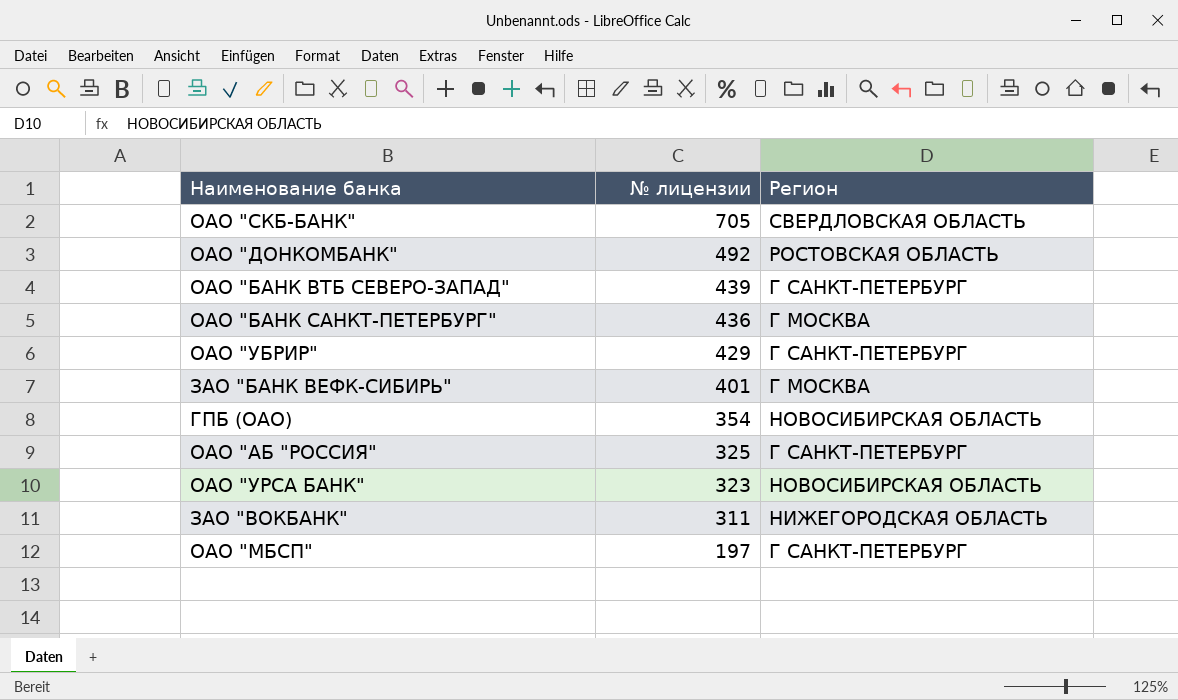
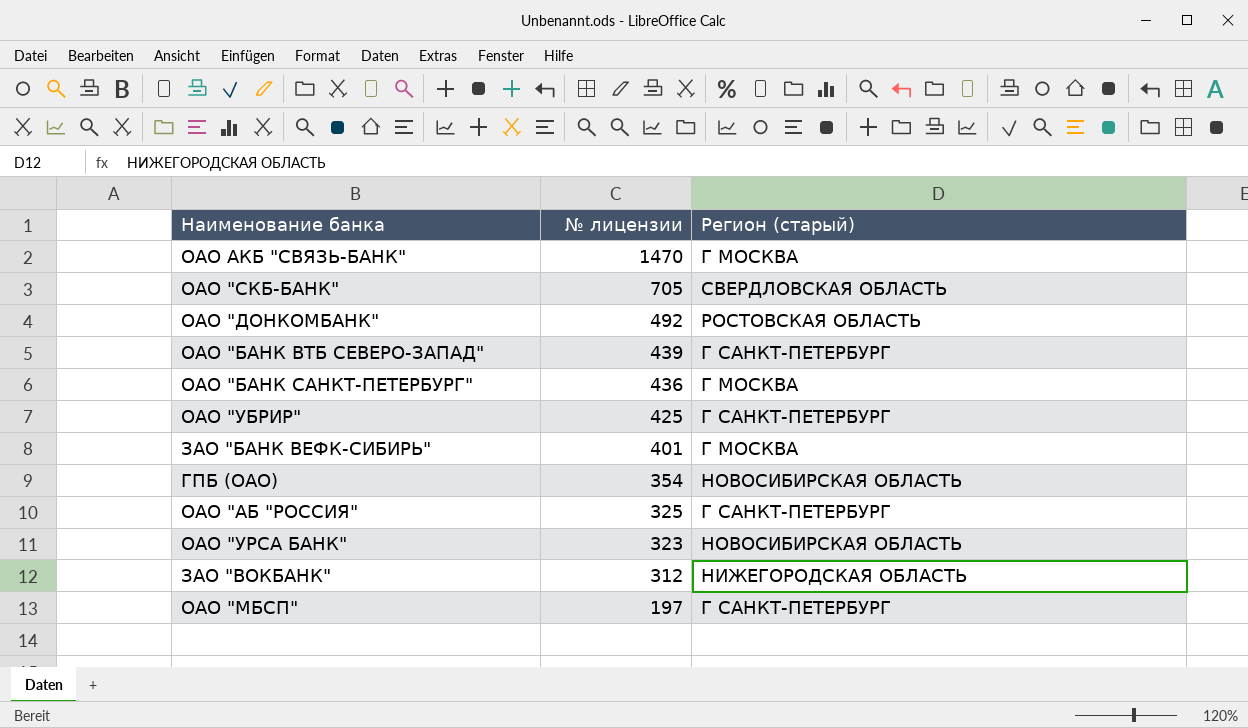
column name: Регион -> Регион (старый)
row ОАО АКБ "СВЯЗЬ-БАНК": none -> 1470 | Г МОСКВА
ОАО "УБРИР" | № лицензии: 429 -> 425
ЗАО "ВОКБАНК" | № лицензии: 311 -> 312

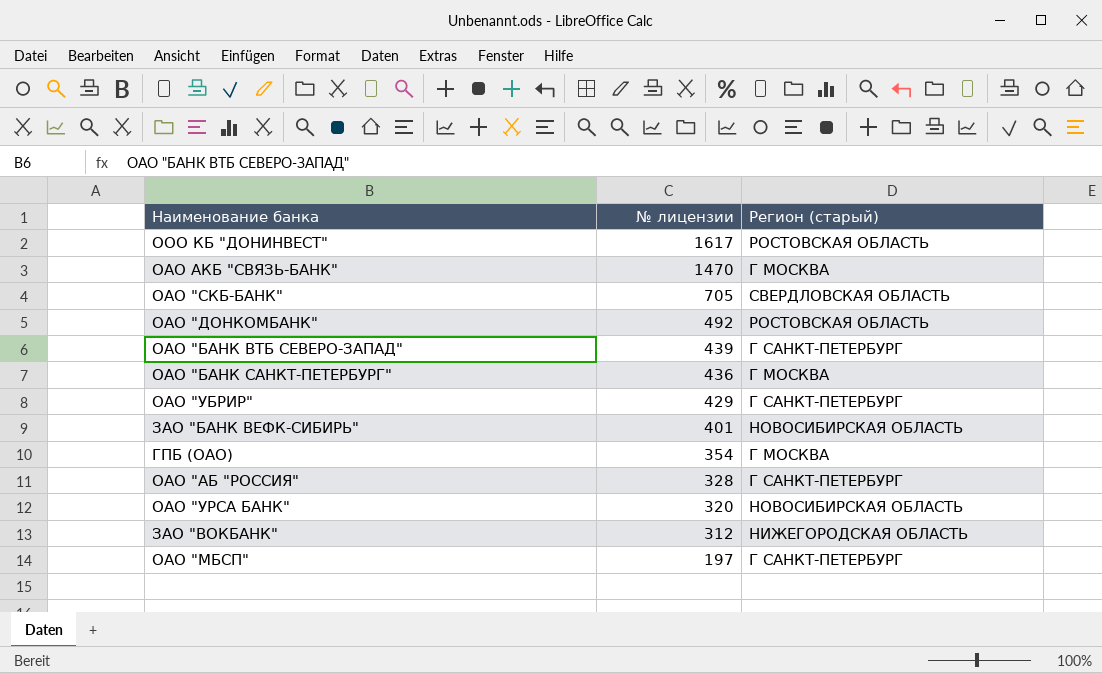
row ООО КБ "ДОНИНВЕСТ": none -> 1617 | РОСТОВСКАЯ ОБЛАСТЬ
ОАО "УБРИР" | № лицензии: 425 -> 429
ЗАО "БАНК ВЕФК-СИБИРЬ" | Регион (старый): Г МОСКВА -> НОВОСИБИРСКАЯ ОБЛАСТЬ
ГПБ (ОАО) | Регион (старый): НОВОСИБИРСКАЯ ОБЛАСТЬ -> Г МОСКВА
ОАО "АБ "РОССИЯ" | № лицензии: 325 -> 328
ОАО "УРСА БАНК" | № лицензии: 323 -> 320

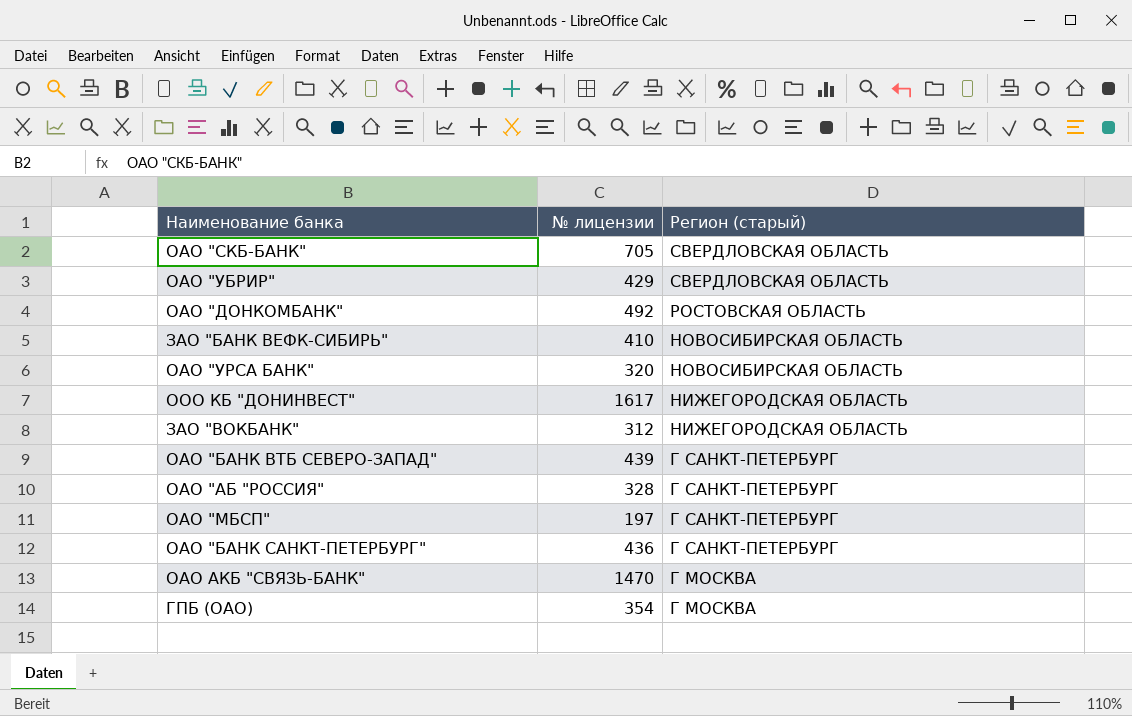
row order: № лицензии descending -> Регион (старый) descending
ОАО "УБРИР" | Регион (старый): Г САНКТ-ПЕТЕРБУРГ -> СВЕРДЛОВСКАЯ ОБЛАСТЬ
ЗАО "БАНК ВЕФК-СИБИРЬ" | № лицензии: 401 -> 410
ООО КБ "ДОНИНВЕСТ" | Регион (старый): РОСТОВСКАЯ ОБЛАСТЬ -> НИЖЕГОРОДСКАЯ ОБЛАСТЬ
ОАО "БАНК САНКТ-ПЕТЕРБУРГ" | Регион (старый): Г МОСКВА -> Г САНКТ-ПЕТЕРБУРГ

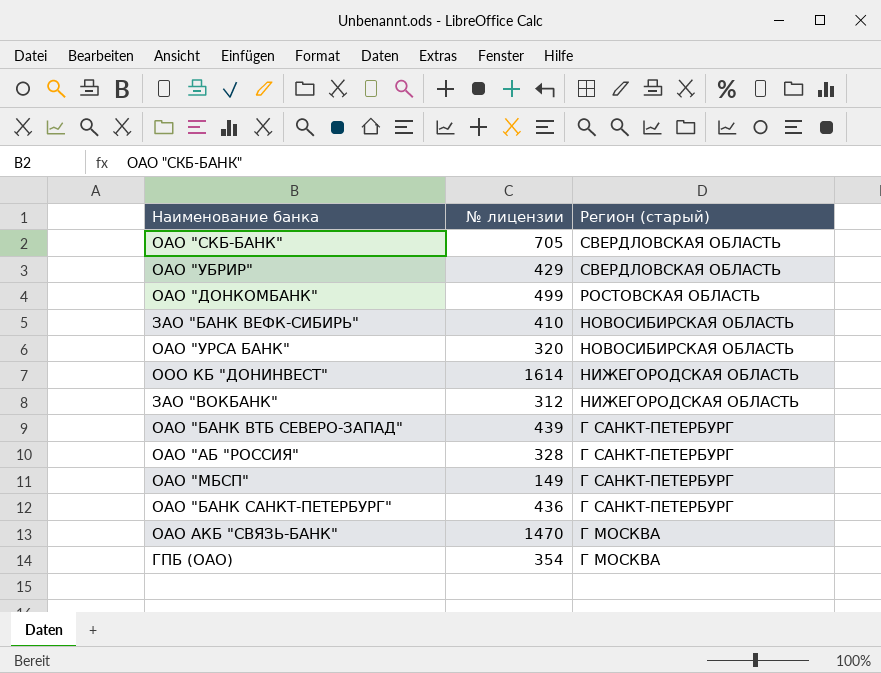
ОАО "ДОНКОМБАНК" | № лицензии: 492 -> 499
ООО КБ "ДОНИНВЕСТ" | № лицензии: 1617 -> 1614
ОАО "МБСП" | № лицензии: 197 -> 149

